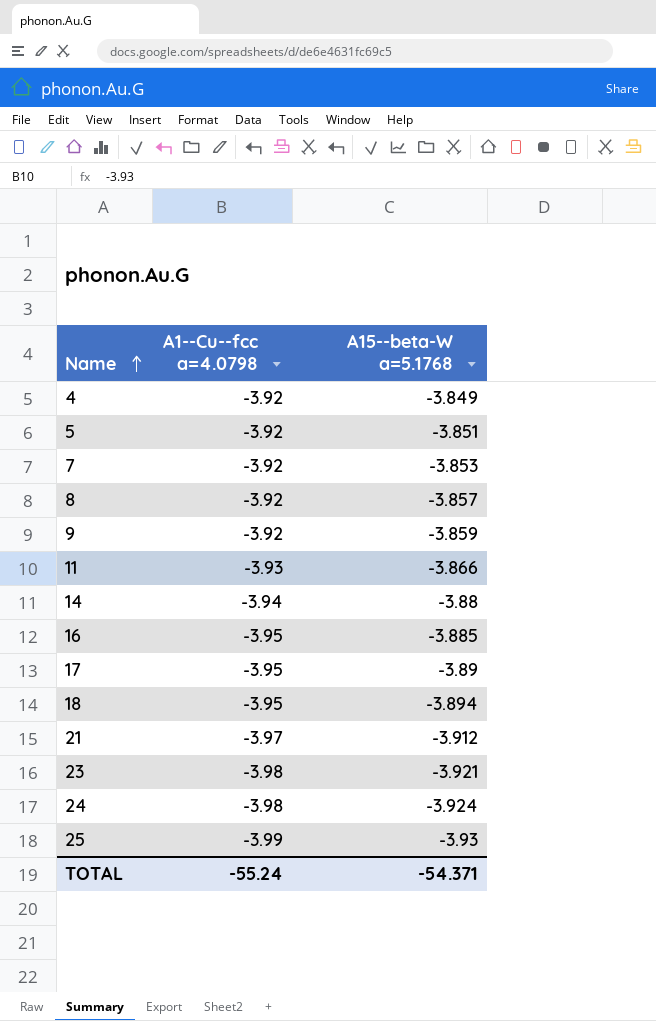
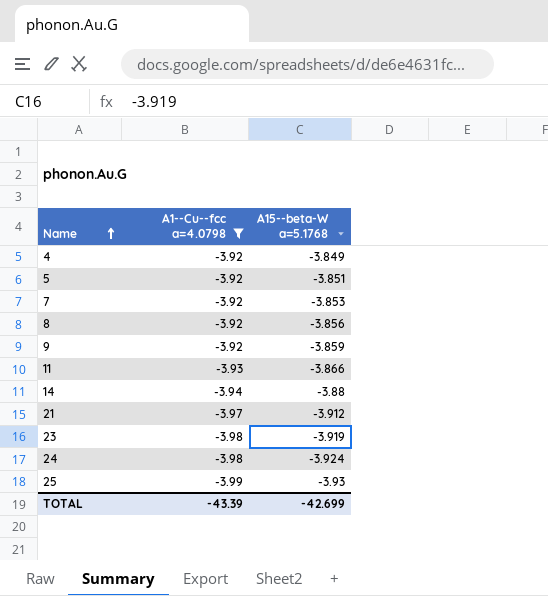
filter: none -> A1--Cu--fcc a=4.0798 != -3.95
8 | A15--beta-W a=5.1768: -3.857 -> -3.856
23 | A15--beta-W a=5.1768: -3.921 -> -3.919
TOTAL | A1--Cu--fcc a=4.0798: -55.24 -> -43.39
TOTAL | A15--beta-W a=5.1768: -54.371 -> -42.699

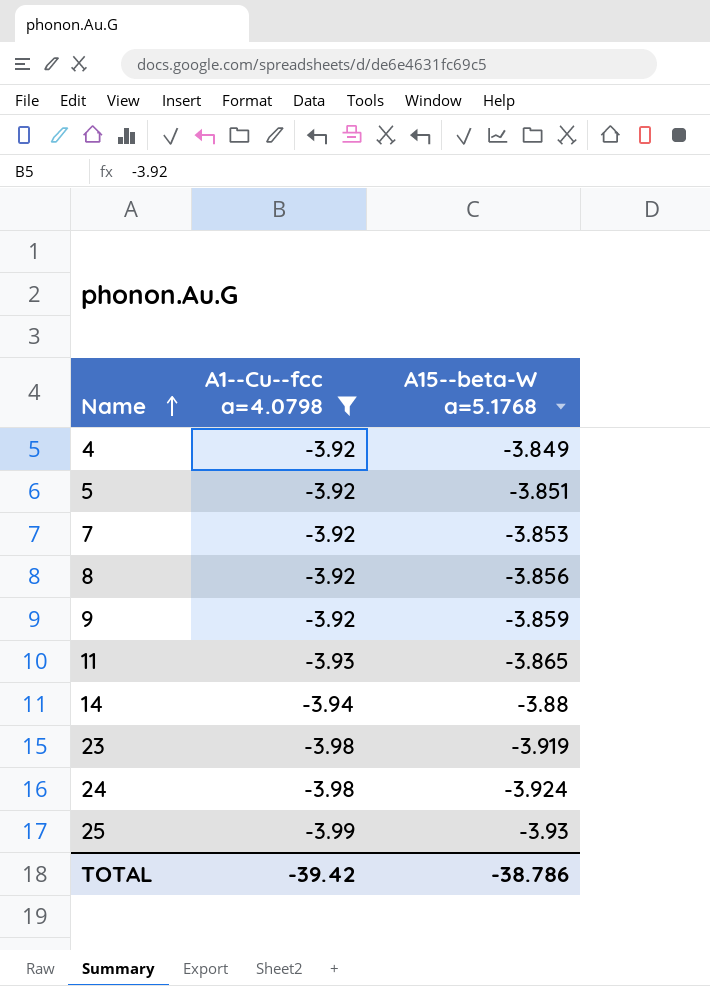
row 21: -3.97 | -3.912 -> none
11 | A15--beta-W a=5.1768: -3.866 -> -3.865
TOTAL | A1--Cu--fcc a=4.0798: -43.39 -> -39.42
TOTAL | A15--beta-W a=5.1768: -42.699 -> -38.786

